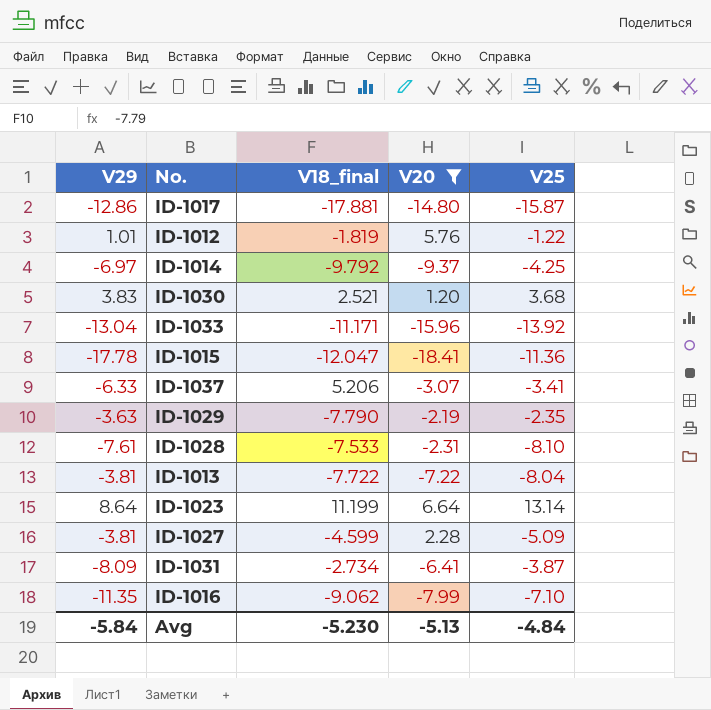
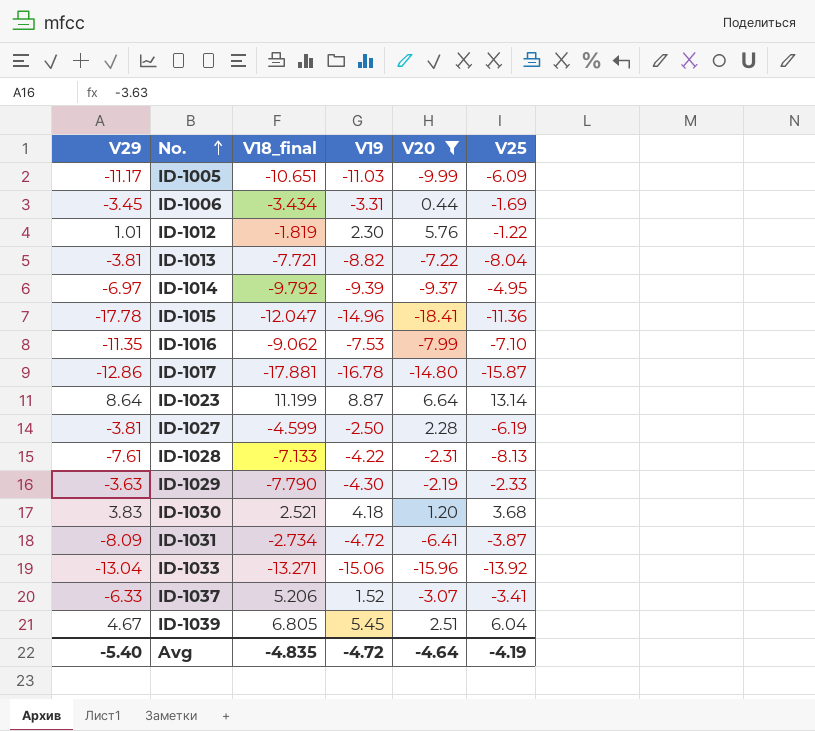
row order: none -> No. ascending
column V19 | position: none -> 4
row ID-1005: none -> -11.17 | -10.651 | -11.03 | -9.99 | -6.09
row ID-1006: none -> -3.45 | -3.434 | -3.31 | 0.44 | -1.69
ID-1013 | V18_final: -7.722 -> -7.721
ID-1014 | V25: -4.25 -> -4.95
ID-1027 | V25: -5.09 -> -6.19
ID-1028 | V18_final: -7.533 -> -7.133
ID-1028 | V25: -8.10 -> -8.13
ID-1029 | V25: -2.35 -> -2.33
ID-1033 | V18_final: -11.171 -> -13.271
row ID-1039: none -> 4.67 | 6.805 | 5.45 | 2.51 | 6.04
Avg | V29: -5.84 -> -5.40
Avg | V18_final: -5.230 -> -4.835
Avg | V20: -5.13 -> -4.64
Avg | V25: -4.84 -> -4.19

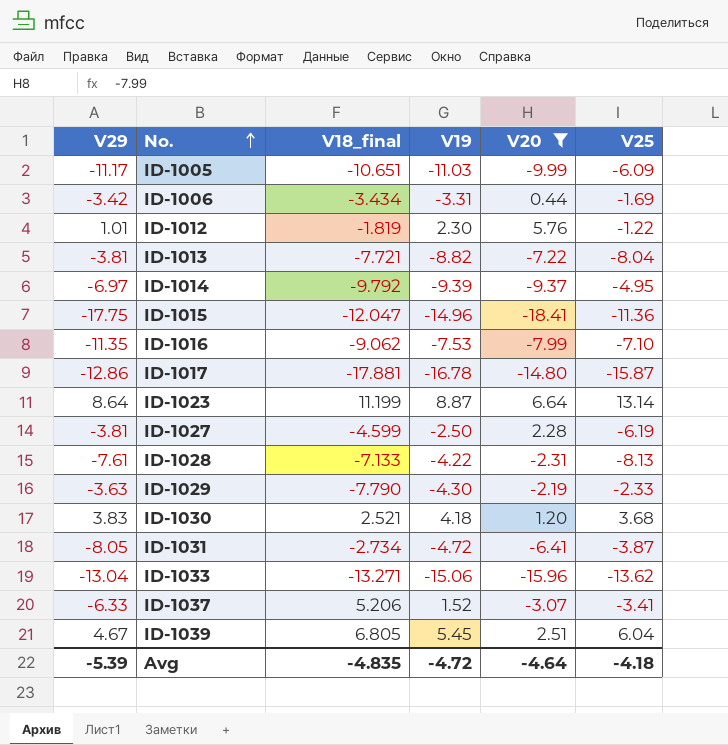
ID-1006 | V29: -3.45 -> -3.42
ID-1015 | V29: -17.78 -> -17.75
ID-1031 | V29: -8.09 -> -8.05
ID-1033 | V25: -13.92 -> -13.62
Avg | V29: -5.40 -> -5.39
Avg | V25: -4.19 -> -4.18

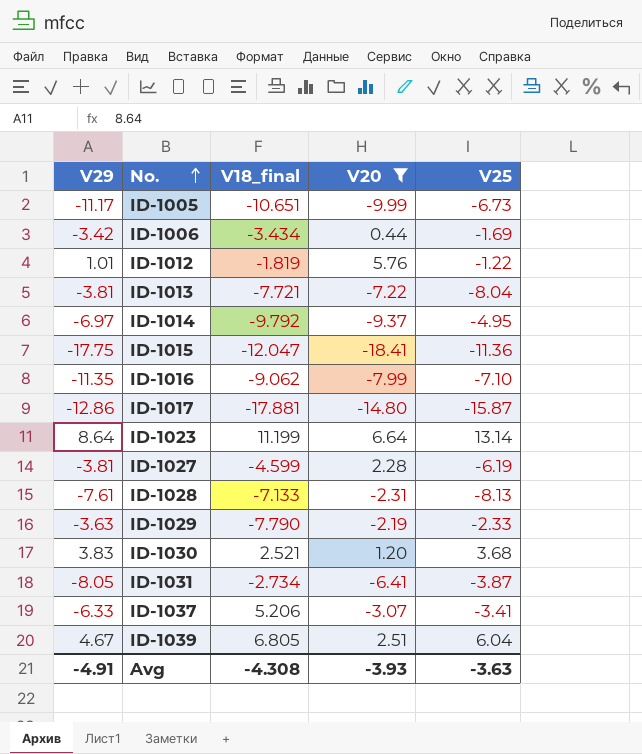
column V19 | position: 4 -> none
row ID-1033: -13.04 | -13.271 | -15.06 | -15.96 | -13.62 -> none
ID-1005 | V25: -6.09 -> -6.73
Avg | V29: -5.39 -> -4.91
Avg | V18_final: -4.835 -> -4.308
Avg | V20: -4.64 -> -3.93
Avg | V25: -4.18 -> -3.63

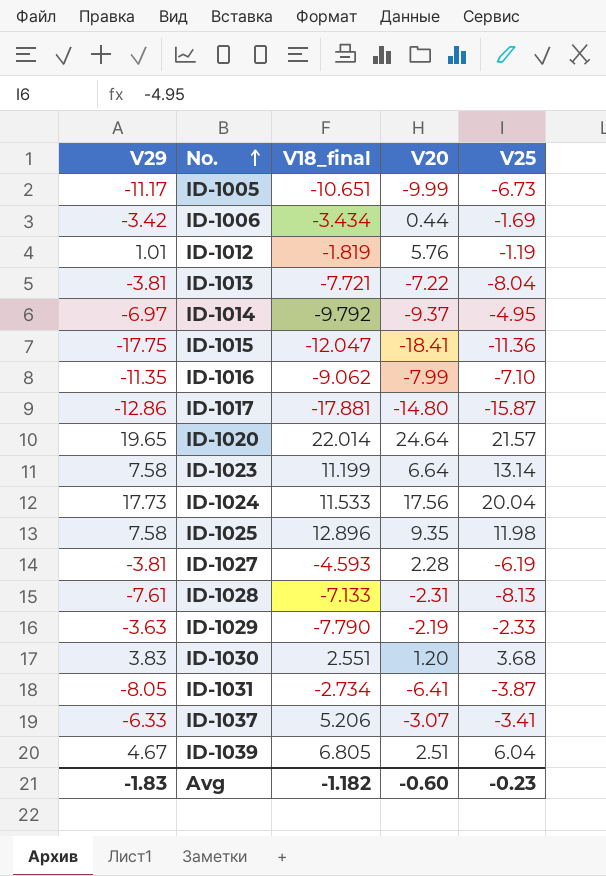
filter: V20 <= 6.64 -> none
ID-1012 | V25: -1.22 -> -1.19
ID-1023 | V29: 8.64 -> 7.58
ID-1027 | V18_final: -4.599 -> -4.593
ID-1030 | V18_final: 2.521 -> 2.551
Avg | V29: -4.91 -> -1.83
Avg | V18_final: -4.308 -> -1.182
Avg | V20: -3.93 -> -0.60
Avg | V25: -3.63 -> -0.23

